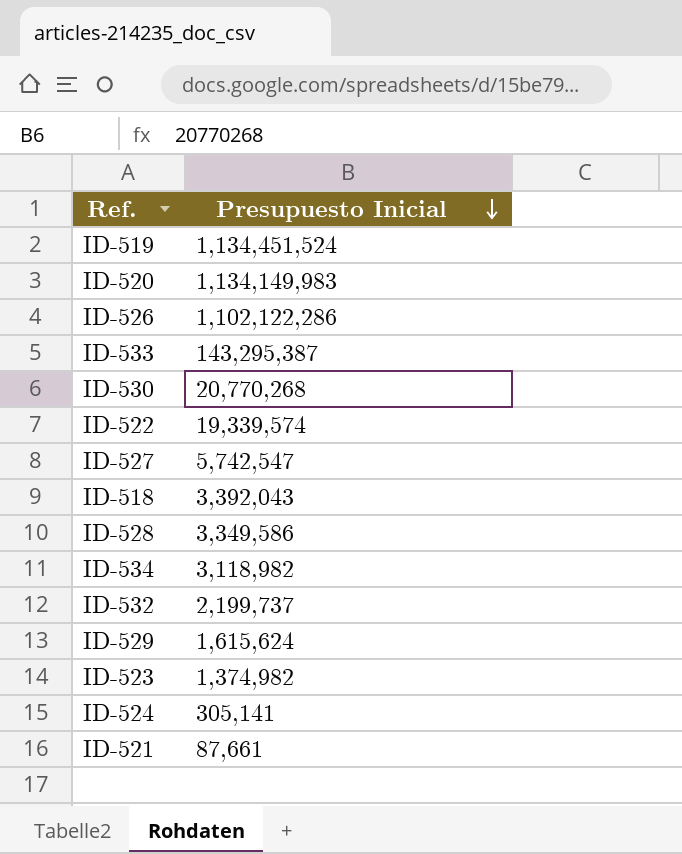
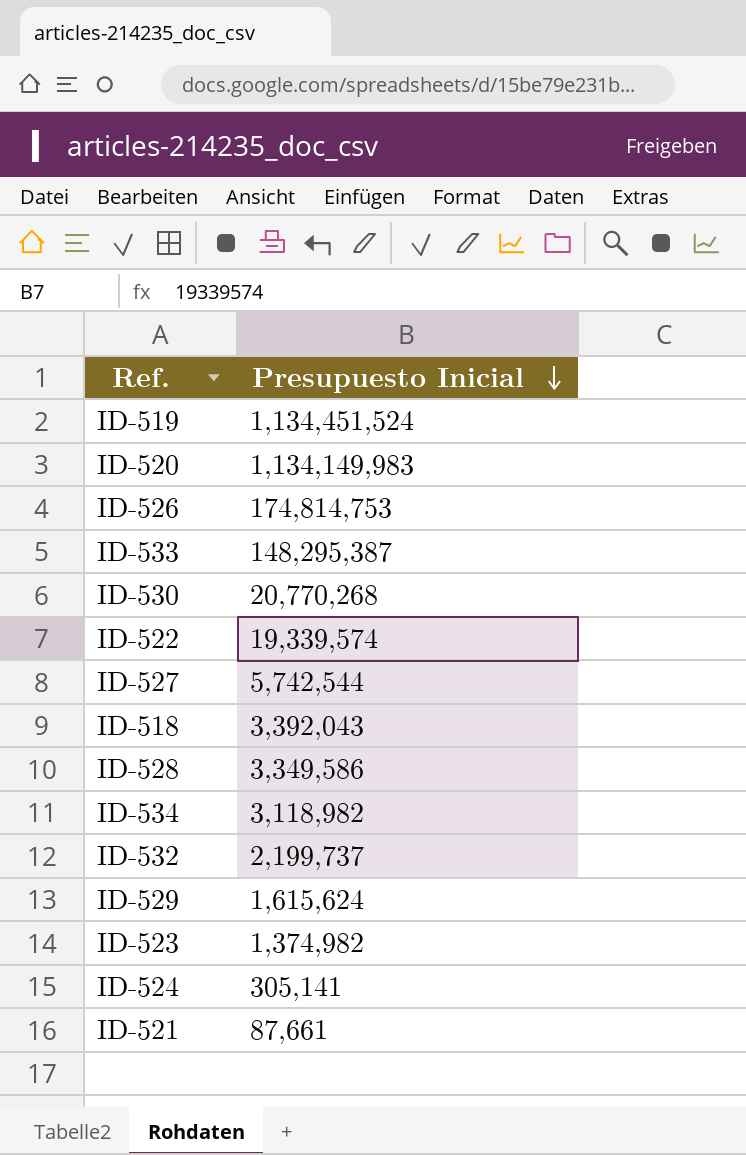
ID-526 | Presupuesto Inicial: 1,102,122,286 -> 174,814,753
ID-533 | Presupuesto Inicial: 143,295,387 -> 148,295,387
ID-527 | Presupuesto Inicial: 5,742,547 -> 5,742,544

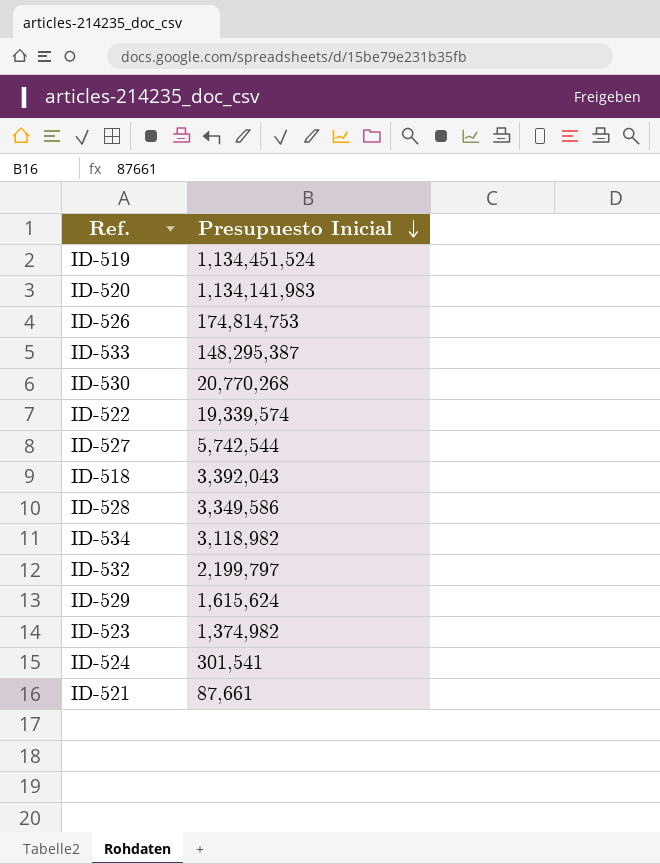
ID-520 | Presupuesto Inicial: 1,134,149,983 -> 1,134,141,983
ID-532 | Presupuesto Inicial: 2,199,737 -> 2,199,797
ID-524 | Presupuesto Inicial: 305,141 -> 301,541

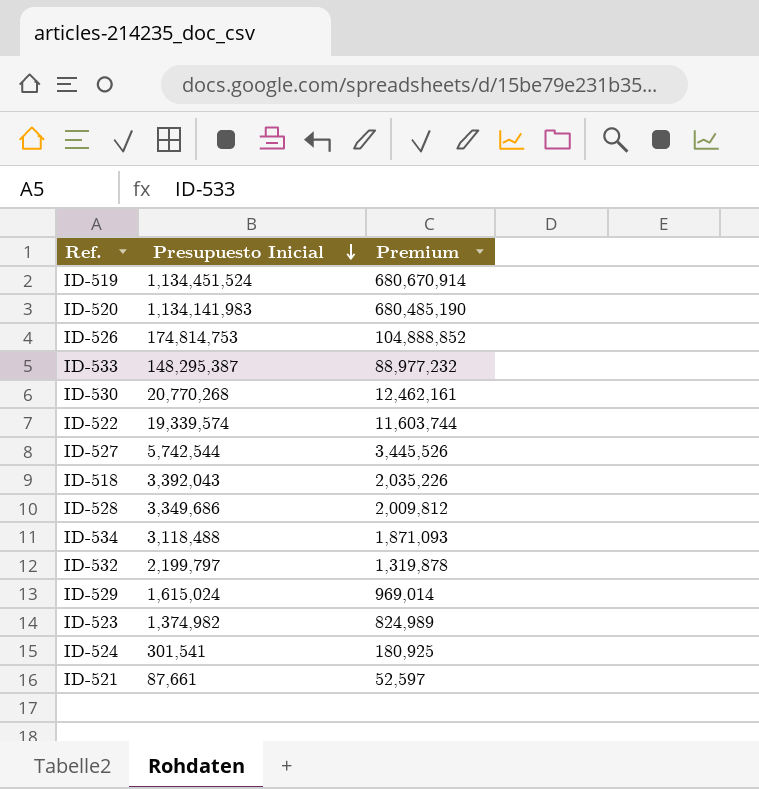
column Premium | formula: none -> [Presupuesto Inicial] * 0.6
ID-528 | Presupuesto Inicial: 3,349,586 -> 3,349,686
ID-534 | Presupuesto Inicial: 3,118,982 -> 3,118,488
ID-529 | Presupuesto Inicial: 1,615,624 -> 1,615,024

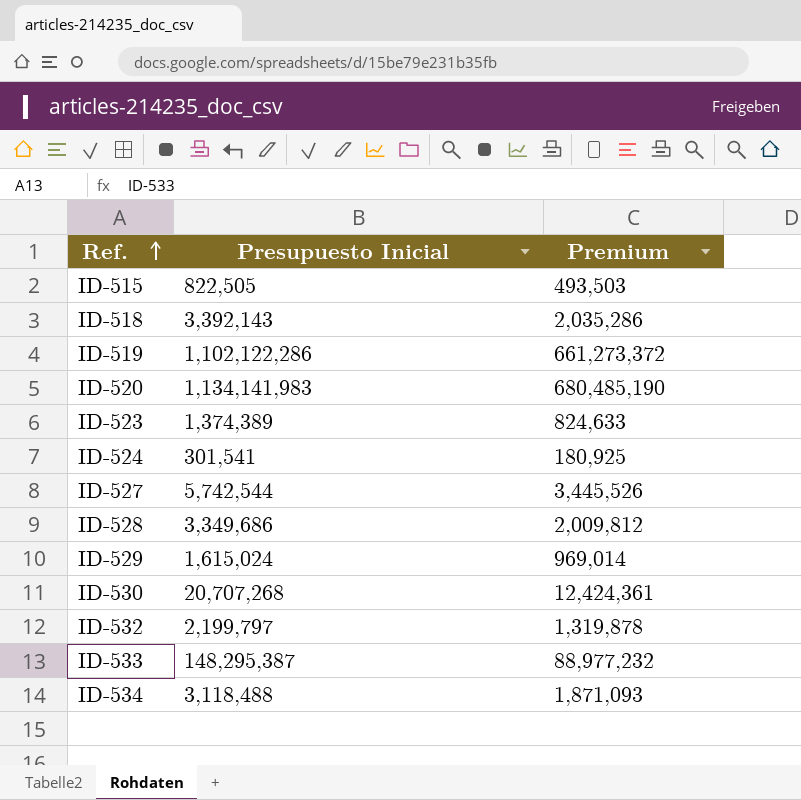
row order: Presupuesto Inicial descending -> Ref. ascending
row ID-526: 174,814,753 | 104,888,852 -> none
row ID-522: 19,339,574 | 11,603,744 -> none
row ID-521: 87,661 | 52,597 -> none
row ID-515: none -> 822,505 | 493,503
ID-518 | Presupuesto Inicial: 3,392,043 -> 3,392,143
ID-518 | Premium: 2,035,226 -> 2,035,286
ID-519 | Presupuesto Inicial: 1,134,451,524 -> 1,102,122,286
ID-519 | Premium: 680,670,914 -> 661,273,372
ID-523 | Presupuesto Inicial: 1,374,982 -> 1,374,389
ID-523 | Premium: 824,989 -> 824,633
ID-530 | Presupuesto Inicial: 20,770,268 -> 20,707,268
ID-530 | Premium: 12,462,161 -> 12,424,361

